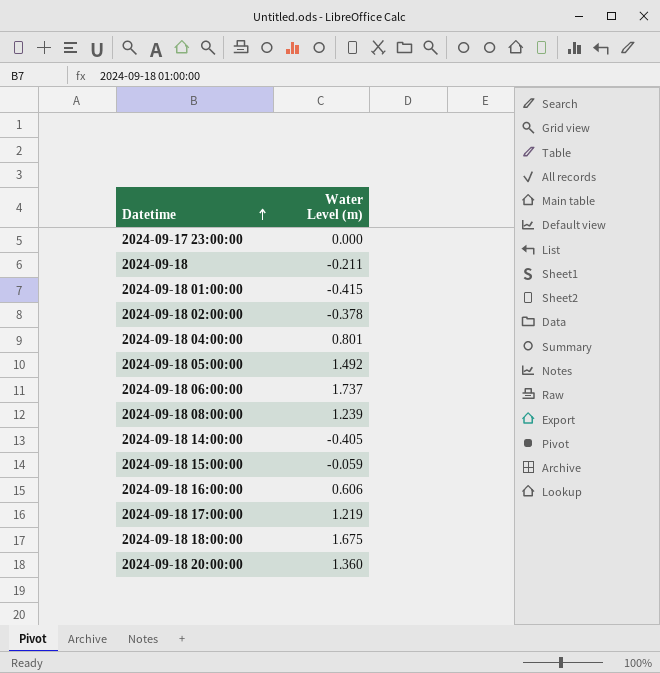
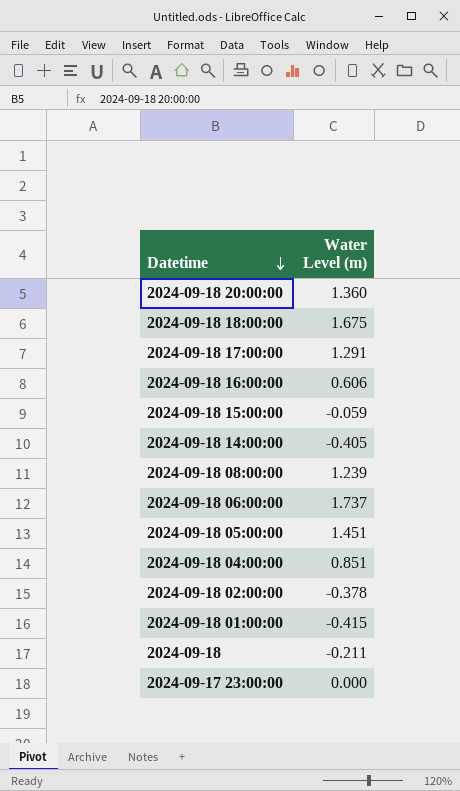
row order: Datetime ascending -> Datetime descending
2024-09-18 17:00:00 | Water Level (m): 1.219 -> 1.291
2024-09-18 05:00:00 | Water Level (m): 1.492 -> 1.451
2024-09-18 04:00:00 | Water Level (m): 0.801 -> 0.851

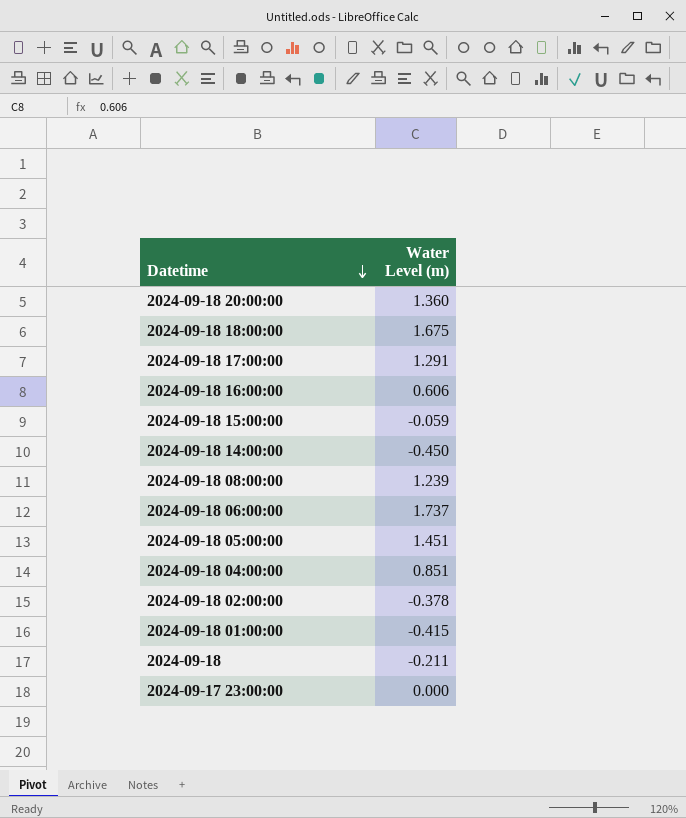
2024-09-18 14:00:00 | Water Level (m): -0.405 -> -0.450

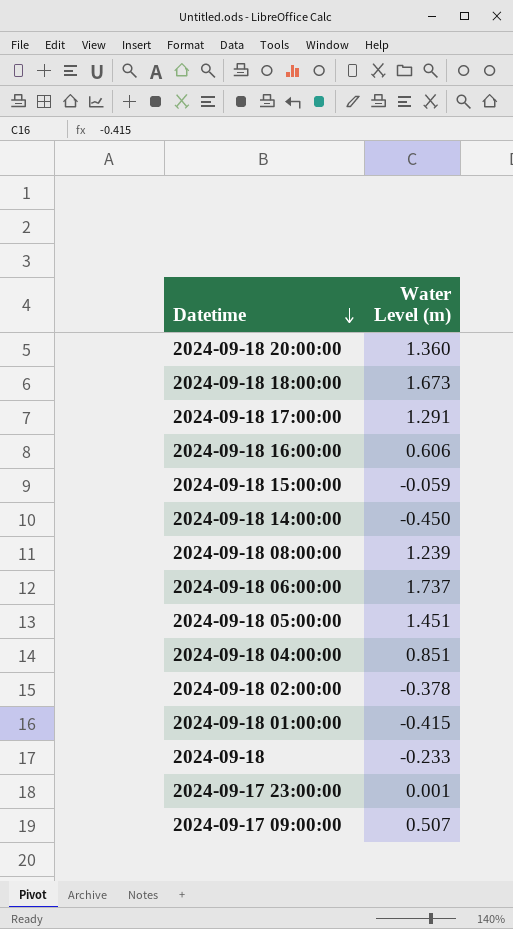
2024-09-18 18:00:00 | Water Level (m): 1.675 -> 1.673
2024-09-18 | Water Level (m): -0.211 -> -0.233
2024-09-17 23:00:00 | Water Level (m): 0.000 -> 0.001
row 2024-09-17 09:00:00: none -> 0.507

